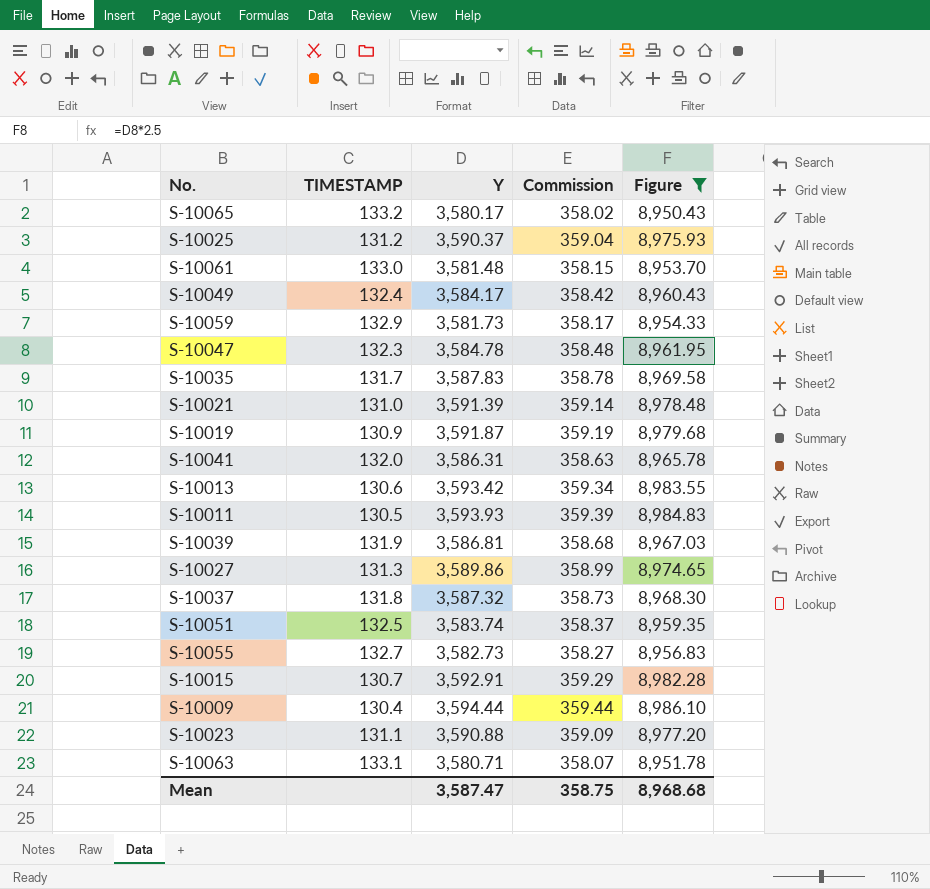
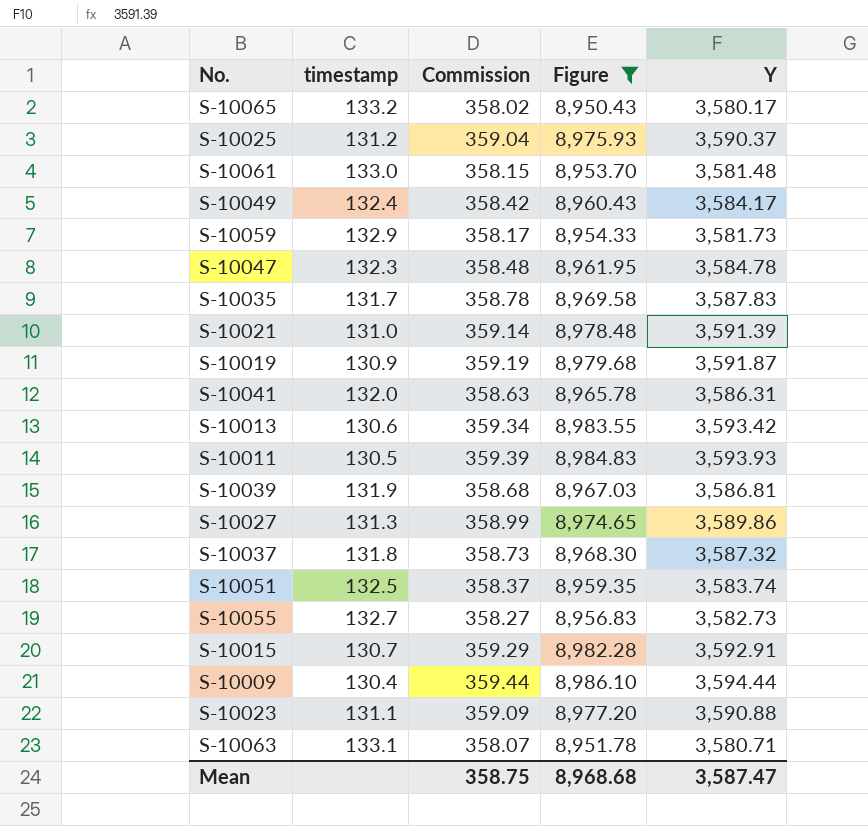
column name: TIMESTAMP -> timestamp
column Y | position: 3 -> 5

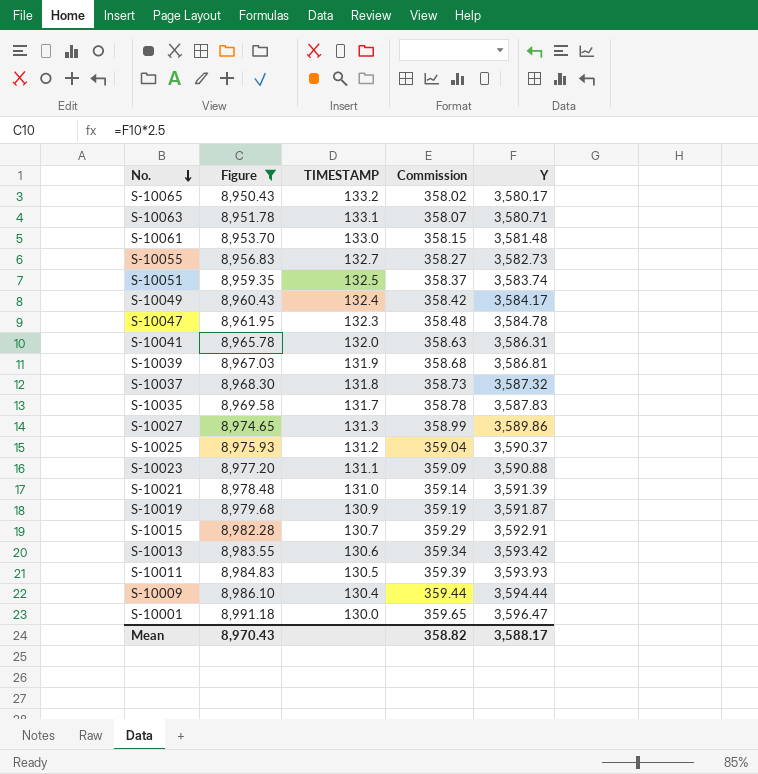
row order: none -> No. descending
column Figure | position: 4 -> 2
column name: timestamp -> TIMESTAMP
row S-10059: 132.9 | 358.17 | 8,954.33 | 3,581.73 -> none
row S-10001: none -> 8,991.18 | 130.0 | 359.65 | 3,596.47
Mean | Figure: 8,968.68 -> 8,970.43
Mean | Commission: 358.75 -> 358.82
Mean | Y: 3,587.47 -> 3,588.17

